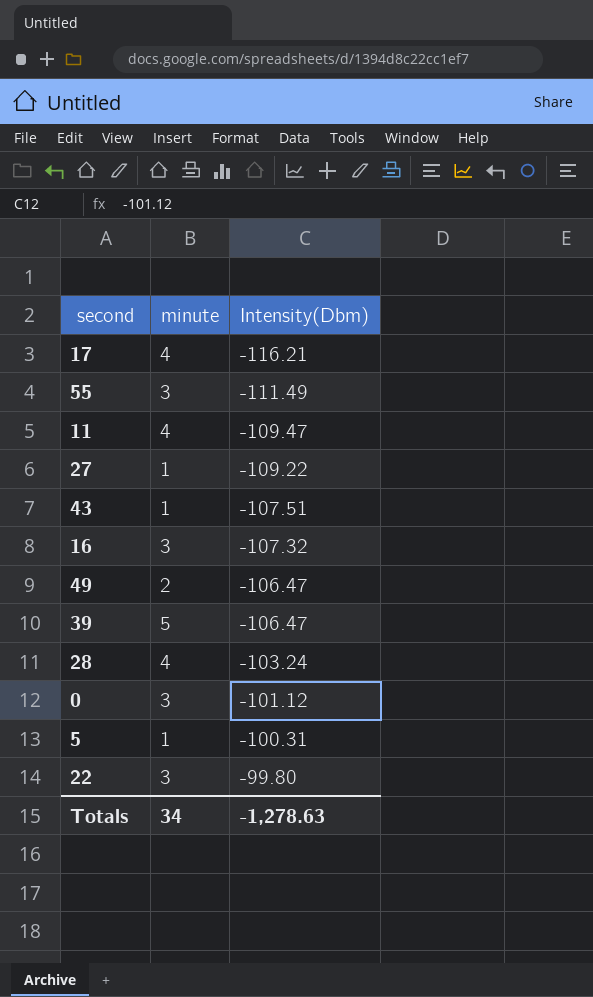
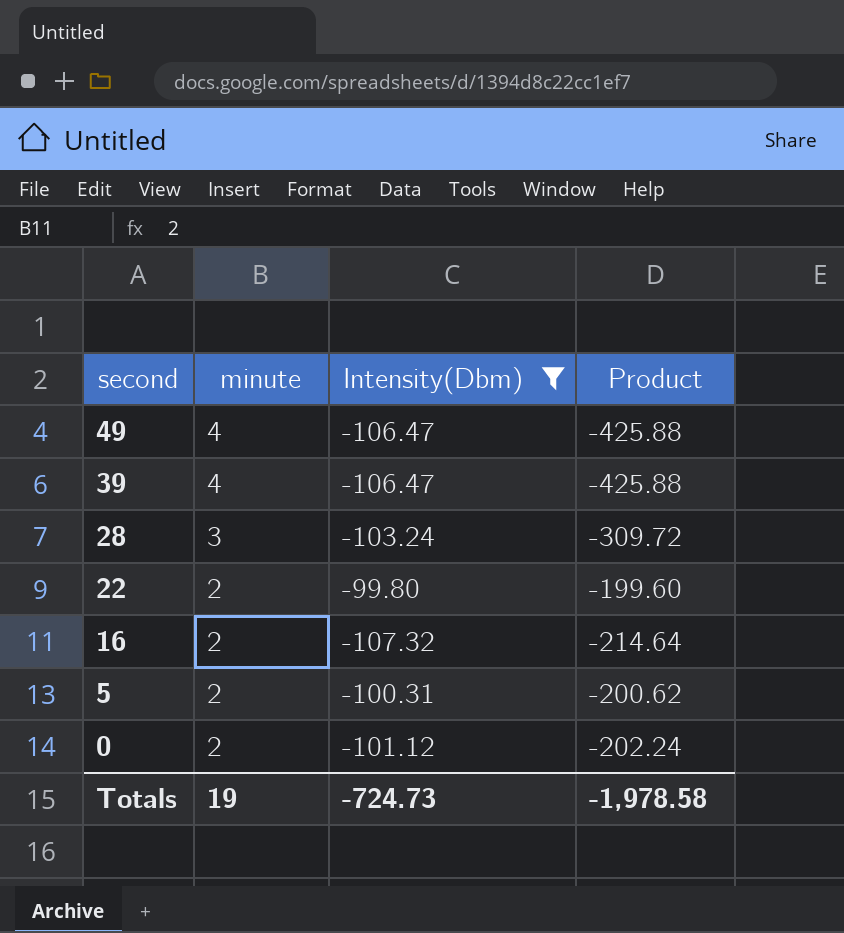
filter: none -> Intensity(Dbm) >= -107.32
row order: Intensity(Dbm) ascending -> second descending
column Product | formula: none -> [minute] * [Intensity(Dbm)]
49 | minute: 2 -> 4
39 | minute: 5 -> 4
28 | minute: 4 -> 3
22 | minute: 3 -> 2
16 | minute: 3 -> 2
5 | minute: 1 -> 2
0 | minute: 3 -> 2
Totals | minute: 34 -> 19
Totals | Intensity(Dbm): -1,278.63 -> -724.73

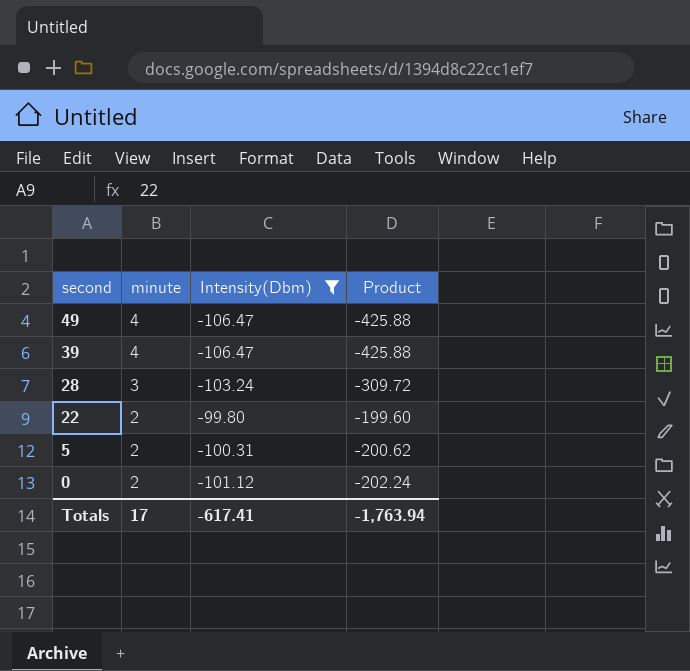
row 16: 2 | -107.32 | -214.64 -> none
Totals | minute: 19 -> 17
Totals | Intensity(Dbm): -724.73 -> -617.41
Totals | Product: -1,978.58 -> -1,763.94

